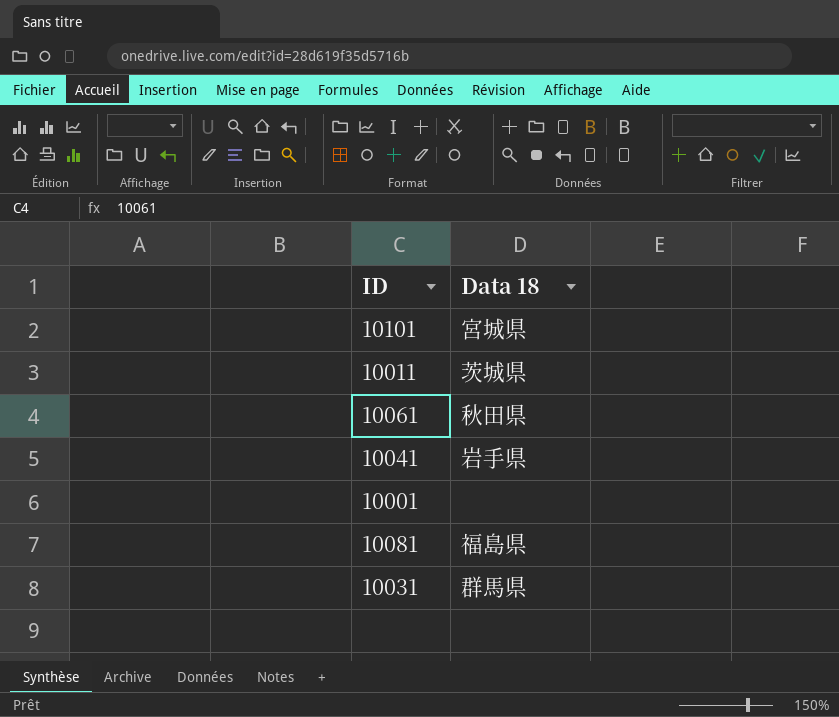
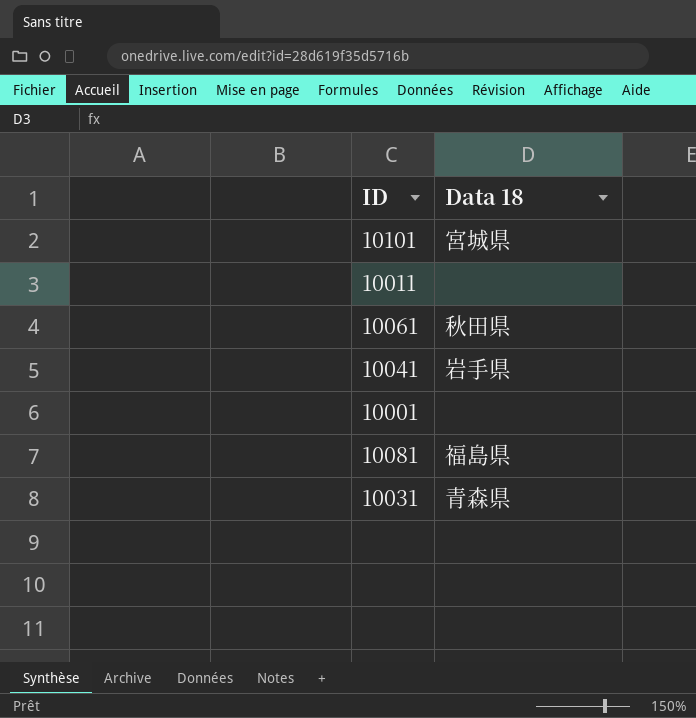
10011 | Data 18: 茨城県 -> none
10031 | Data 18: 群馬県 -> 青森県

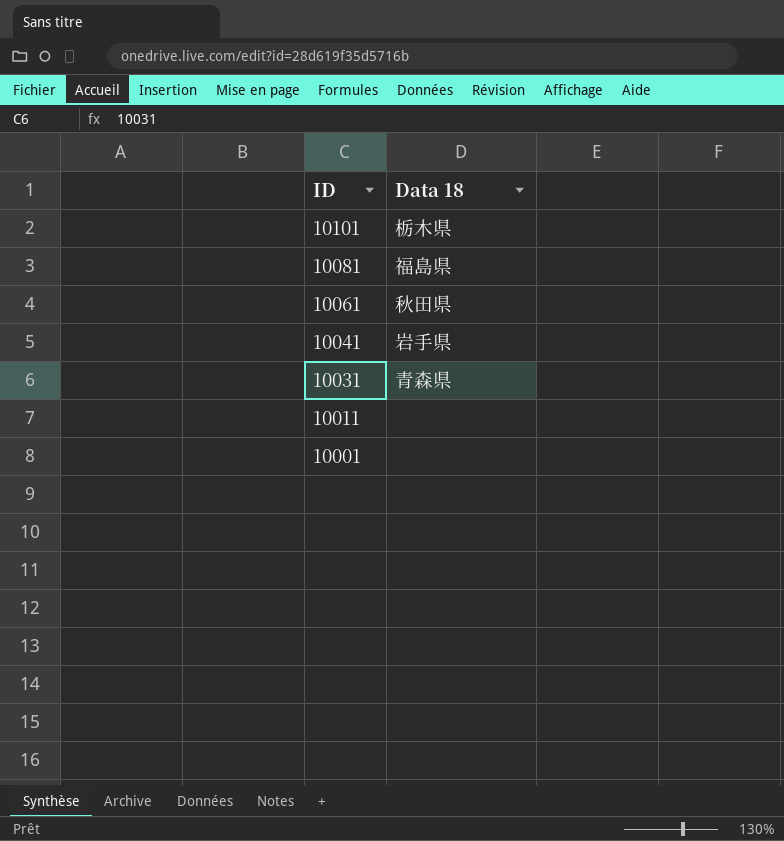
row order: none -> ID descending
10101 | Data 18: 宮城県 -> 栃木県

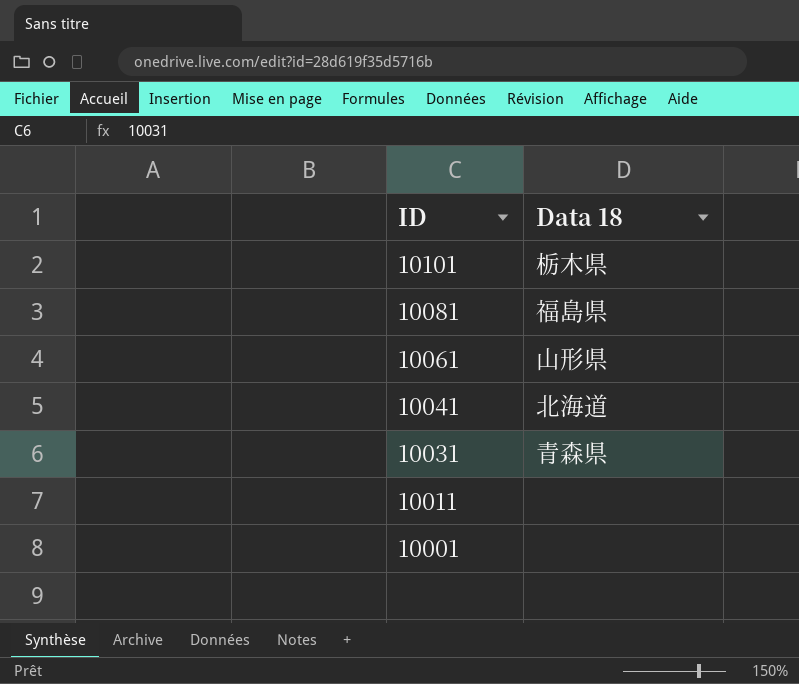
10061 | Data 18: 秋田県 -> 山形県
10041 | Data 18: 岩手県 -> 北海道

